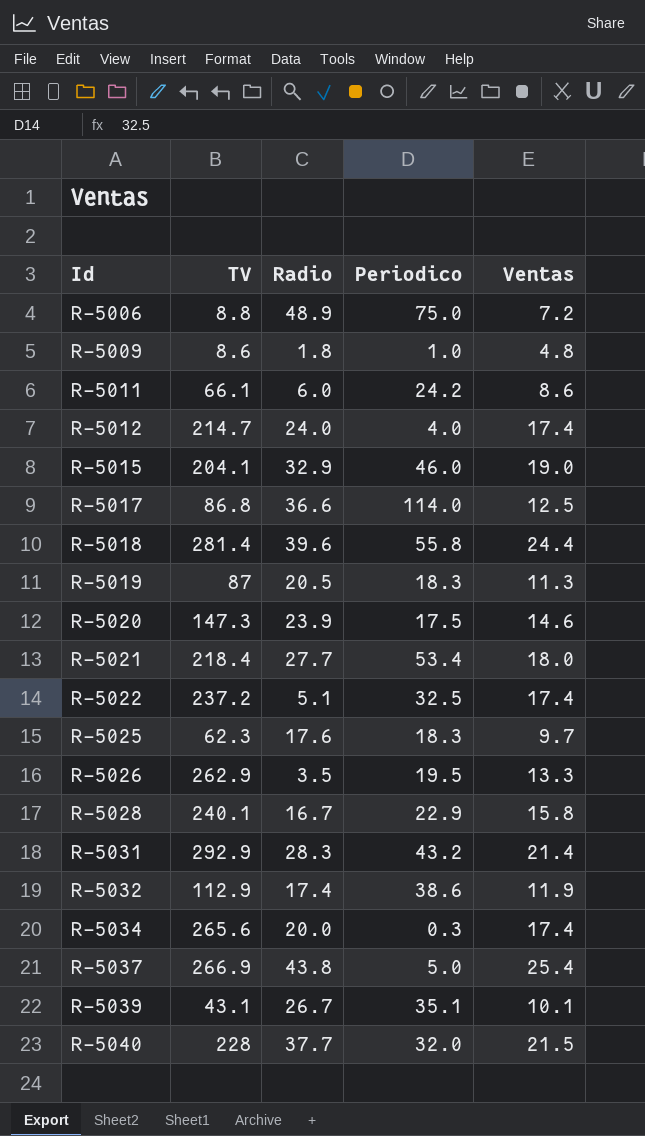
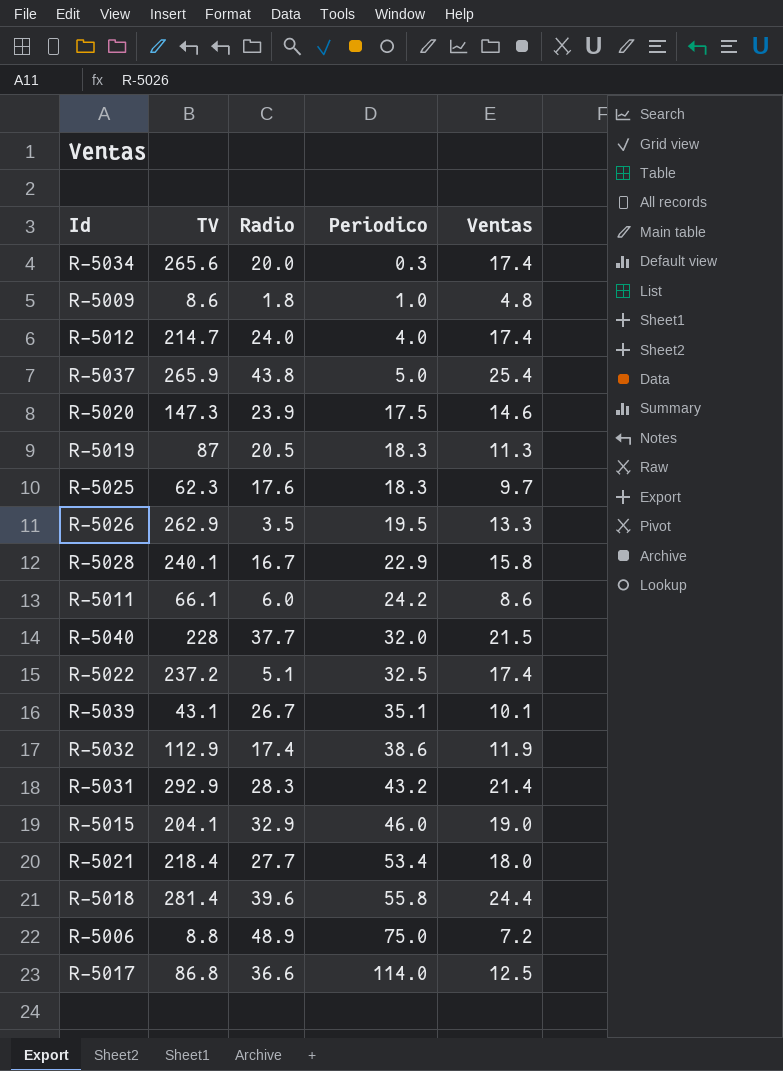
row order: Id ascending -> Periodico ascending
R-5037 | TV: 266.9 -> 265.9

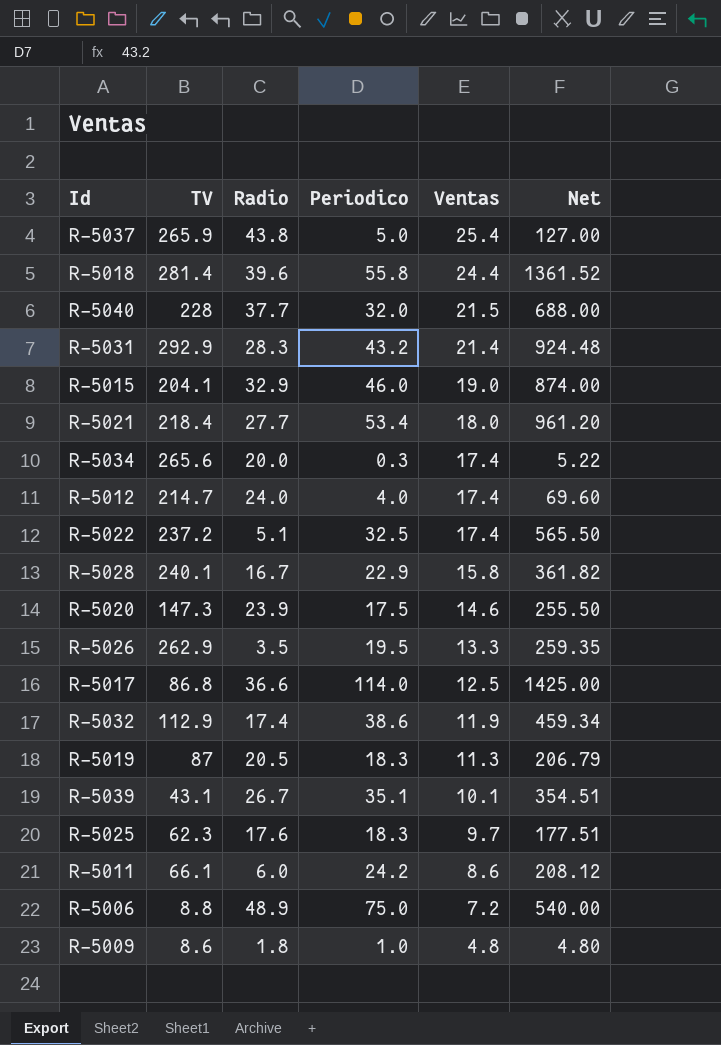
row order: Periodico ascending -> Ventas descending
column Net | formula: none -> [Periodico] * [Ventas]

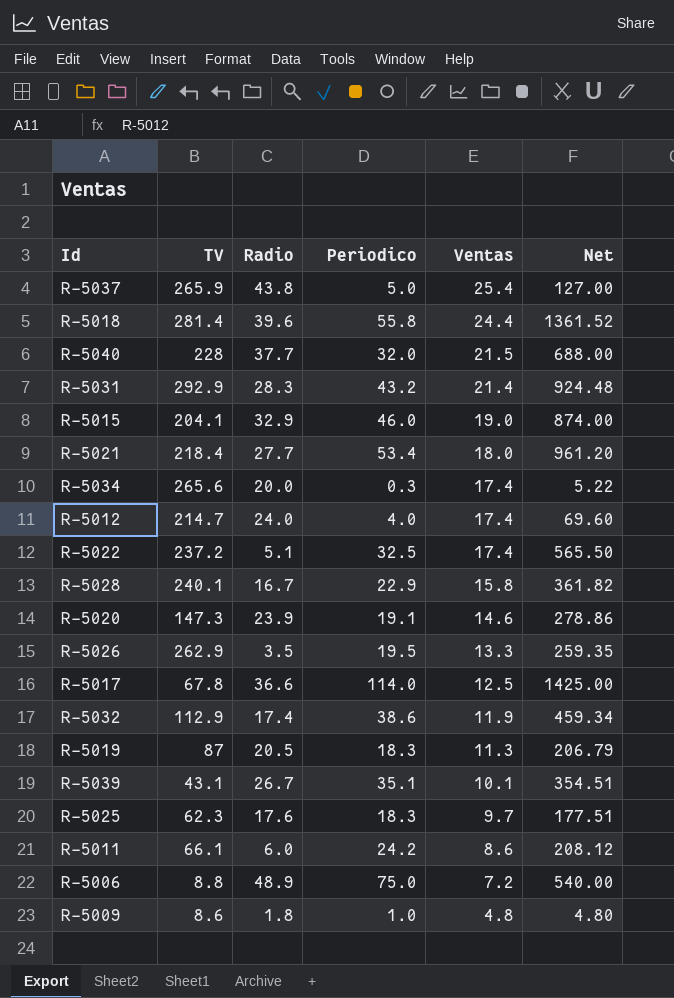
R-5020 | Periodico: 17.5 -> 19.1
R-5020 | Net: 255.50 -> 278.86
R-5017 | TV: 86.8 -> 67.8

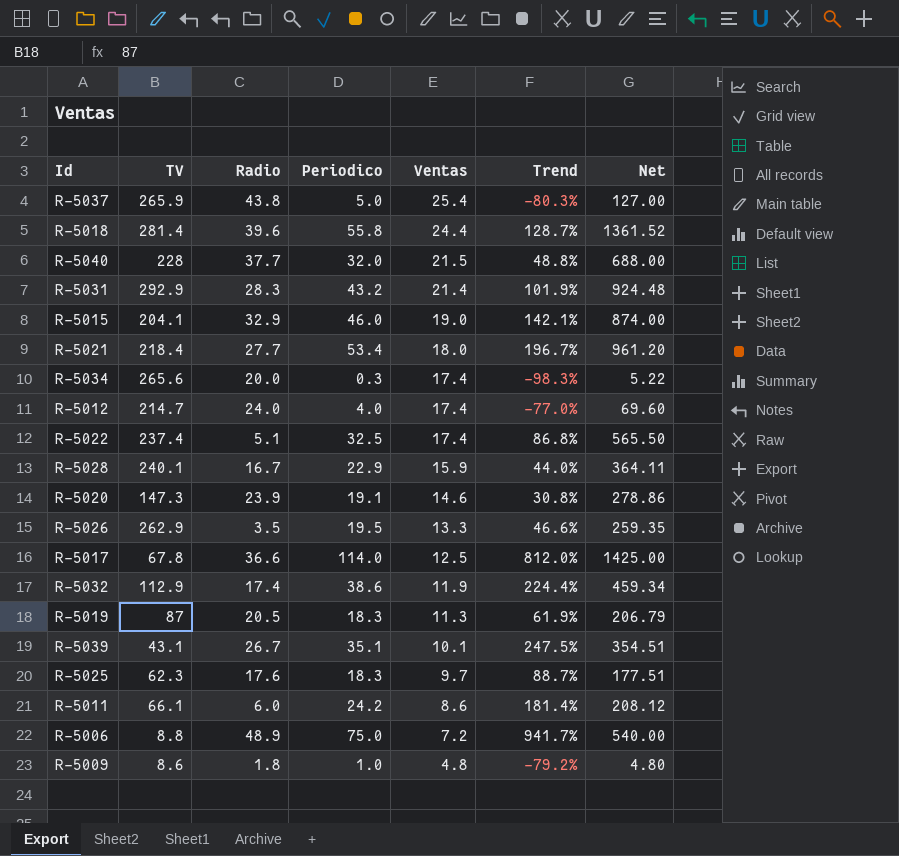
column Trend | formula: none -> ([Periodico] - [Ventas]) / [Ventas]
R-5022 | TV: 237.2 -> 237.4
R-5028 | Ventas: 15.8 -> 15.9
R-5028 | Net: 361.82 -> 364.11

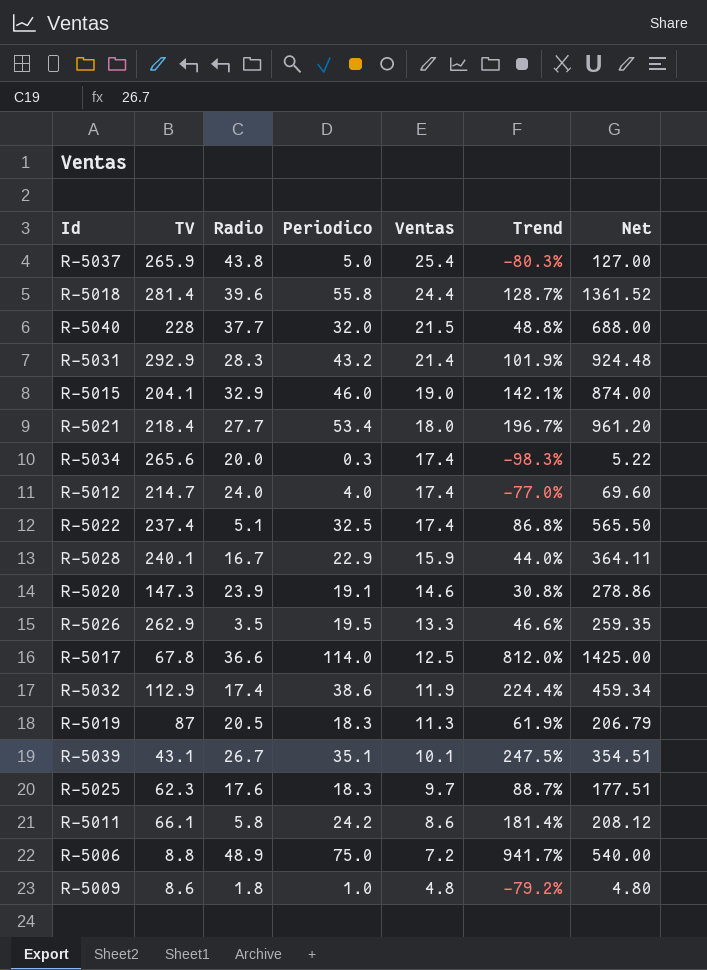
R-5011 | Radio: 6.0 -> 5.8

